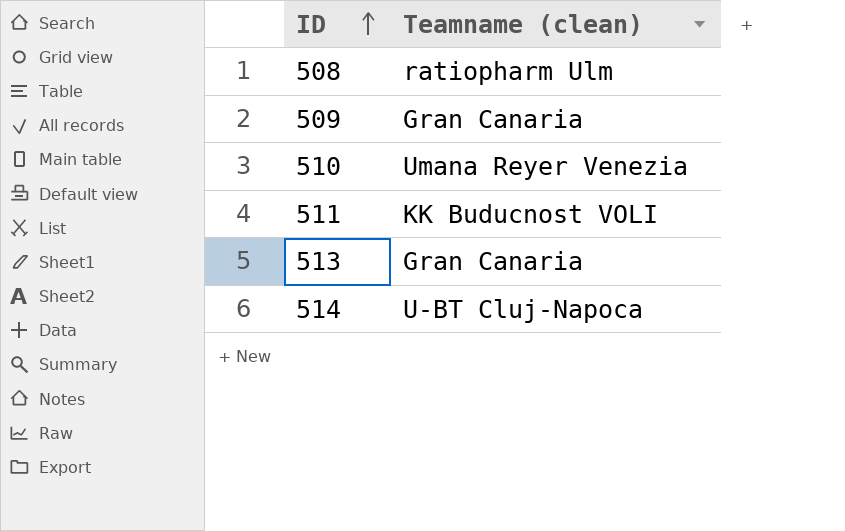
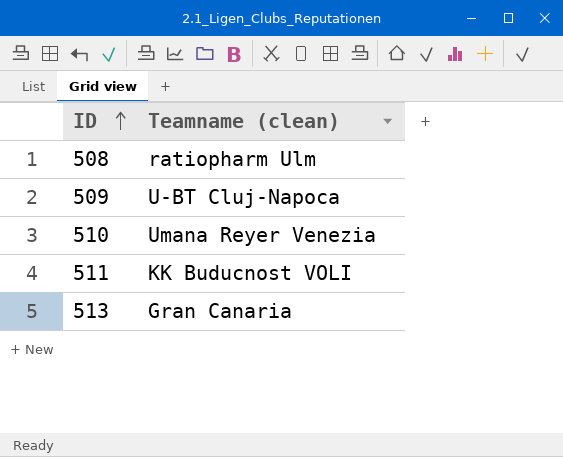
row 514: U-BT Cluj-Napoca -> none
509 | Teamname (clean): Gran Canaria -> U-BT Cluj-Napoca

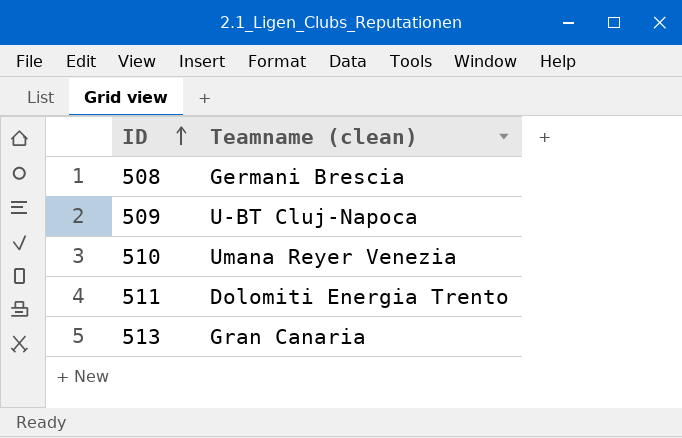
508 | Teamname (clean): ratiopharm Ulm -> Germani Brescia
511 | Teamname (clean): KK Buducnost VOLI -> Dolomiti Energia Trento

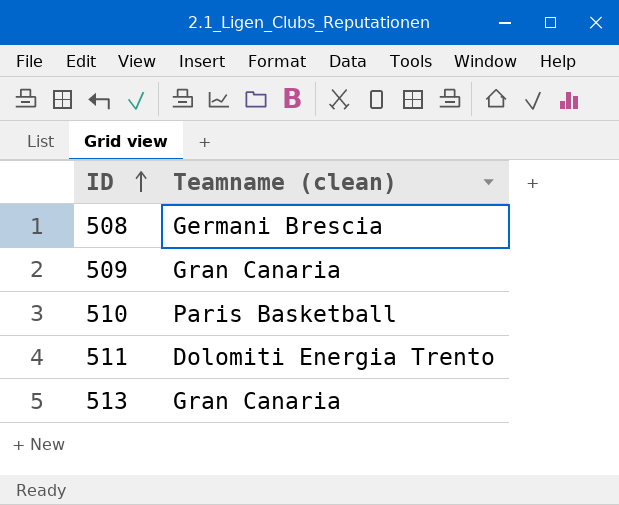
509 | Teamname (clean): U-BT Cluj-Napoca -> Gran Canaria
510 | Teamname (clean): Umana Reyer Venezia -> Paris Basketball

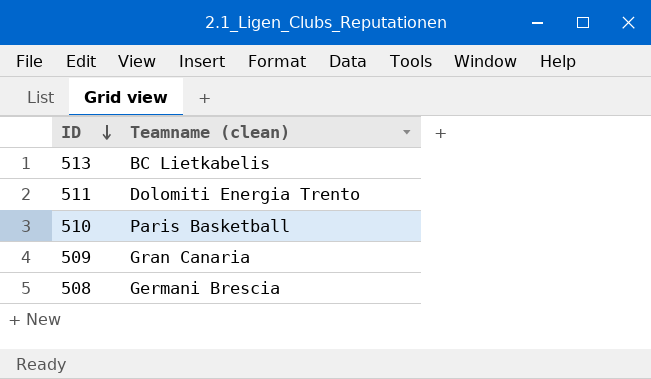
row order: ID ascending -> ID descending
513 | Teamname (clean): Gran Canaria -> BC Lietkabelis

